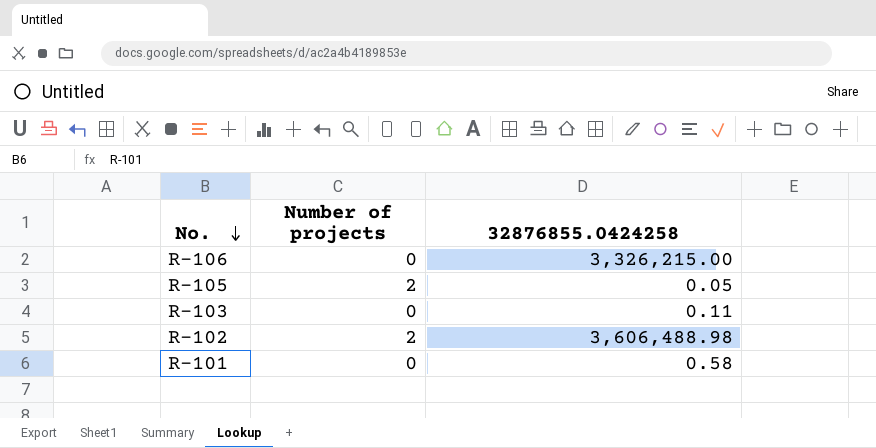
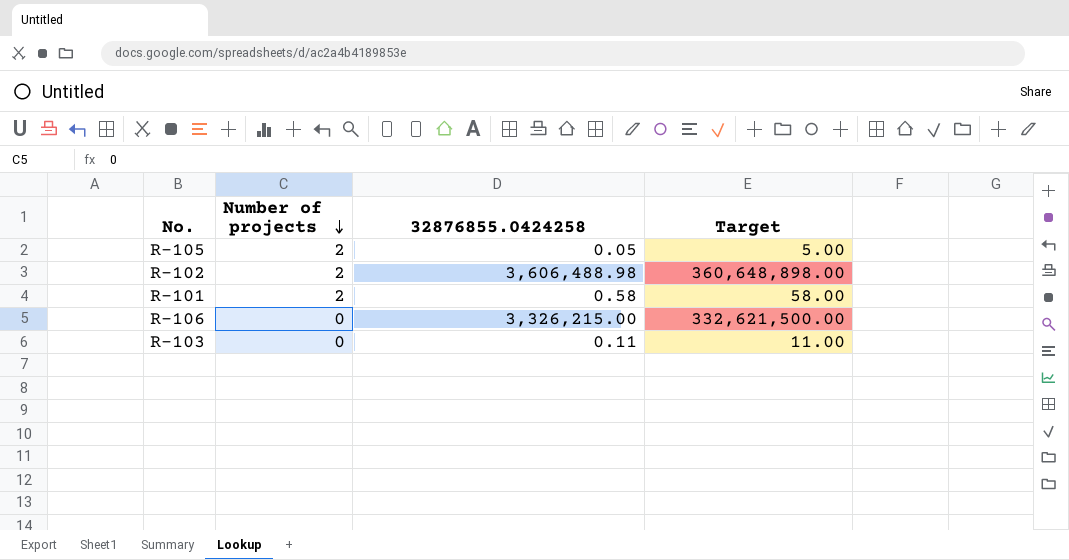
row order: No. descending -> Number of projects descending
column Target | formula: none -> [32876855.0424258] * 100
R-101 | Number of projects: 0 -> 2

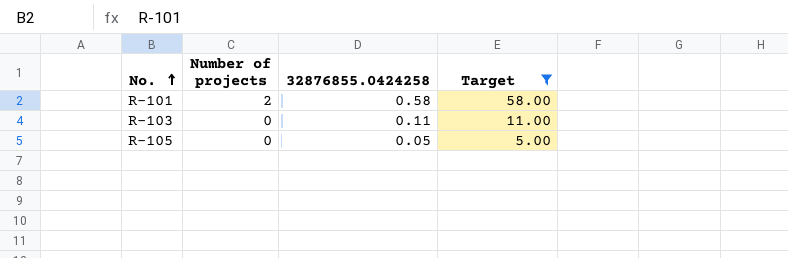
filter: none -> Target <= 58.00
row order: Number of projects descending -> No. ascending
R-105 | Number of projects: 2 -> 0

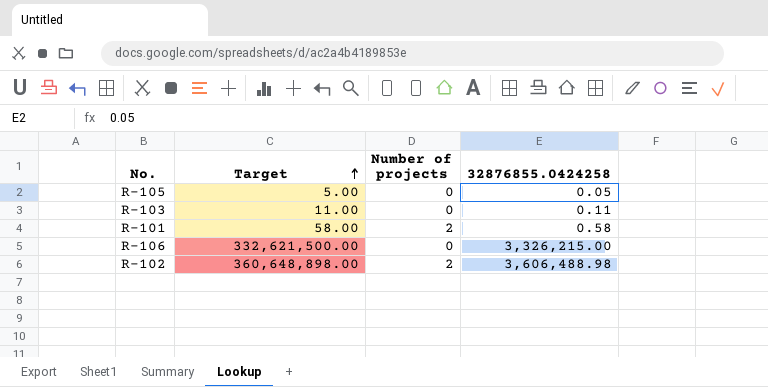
filter: Target <= 58.00 -> none
row order: No. ascending -> Target ascending
column Target | position: 4 -> 2

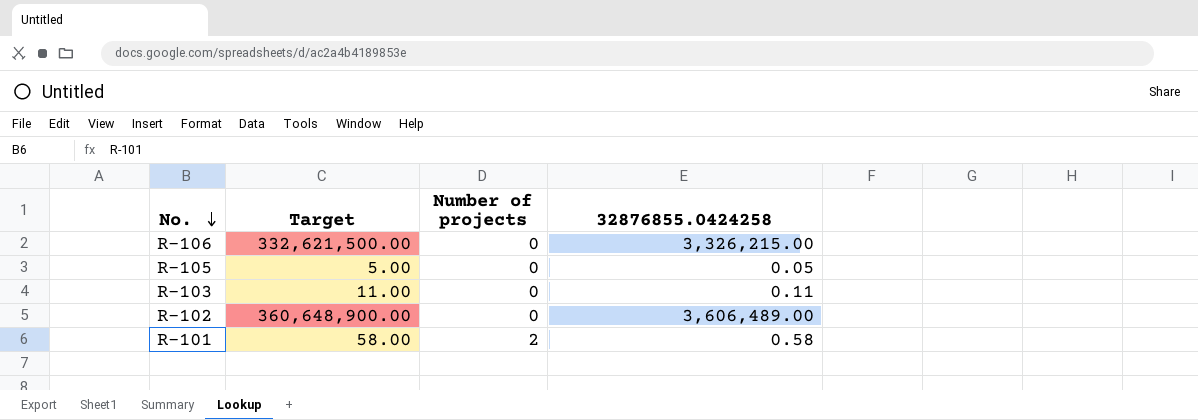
row order: Target ascending -> No. descending
R-102 | Target: 360,648,898.00 -> 360,648,900.00
R-102 | Number of projects: 2 -> 0
R-102 | 32876855.0424258: 3,606,488.98 -> 3,606,489.00

